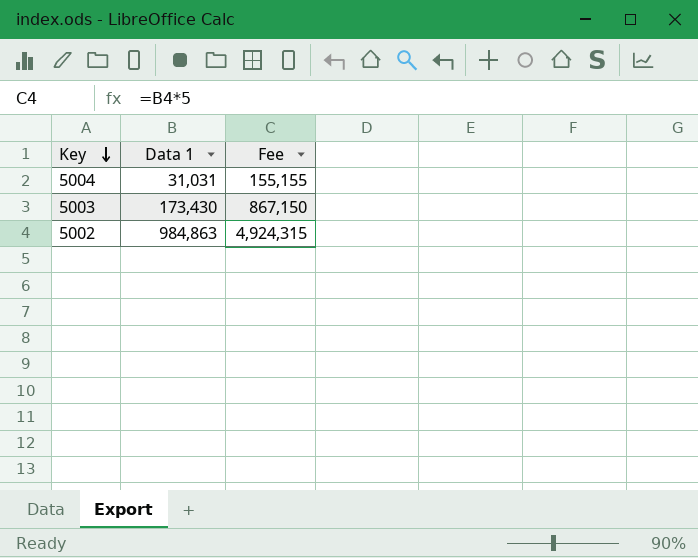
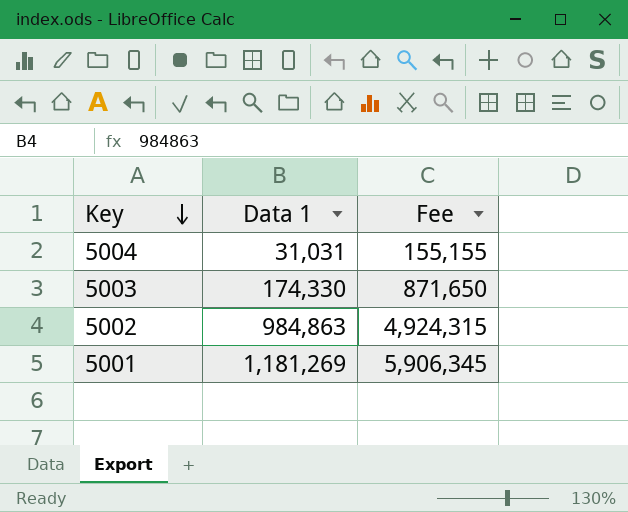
5003 | Data 1: 173,430 -> 174,330
5003 | Fee: 867,150 -> 871,650
row 5001: none -> 1,181,269 | 5,906,345

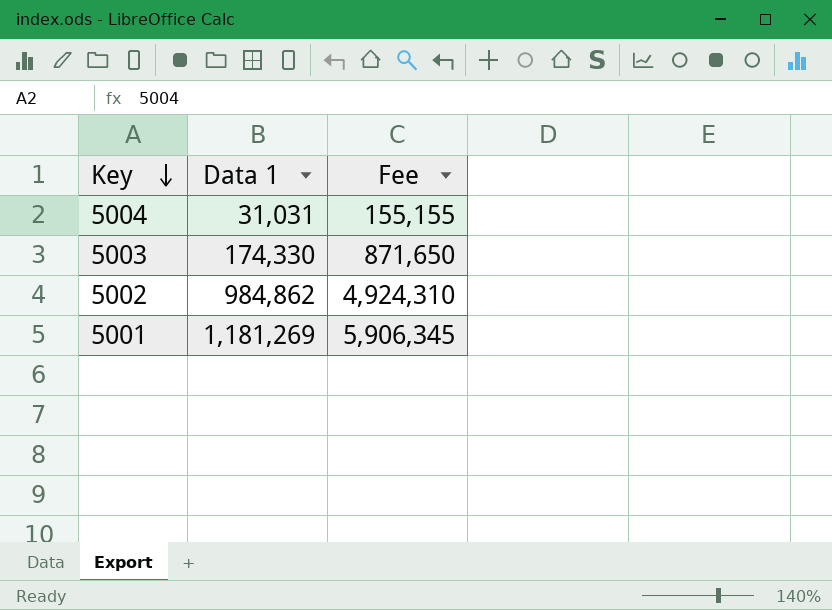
5002 | Data 1: 984,863 -> 984,862
5002 | Fee: 4,924,315 -> 4,924,310

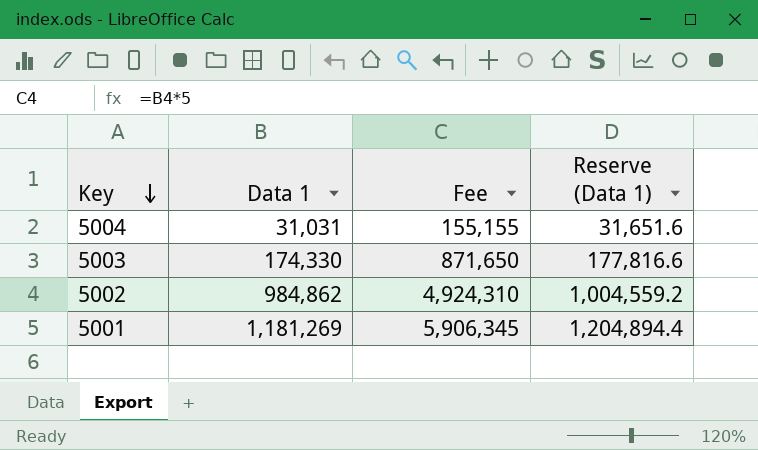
column Reserve (Data 1) | formula: none -> [Data 1] * 1.02

